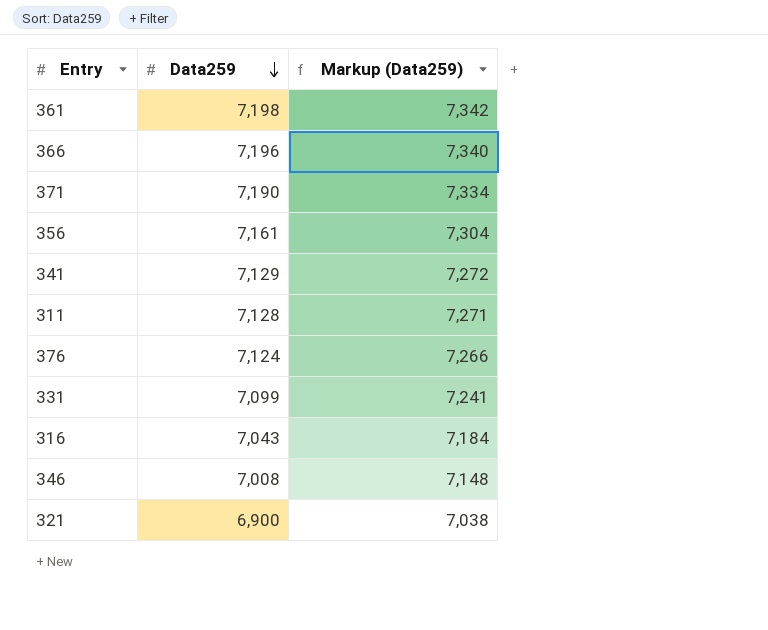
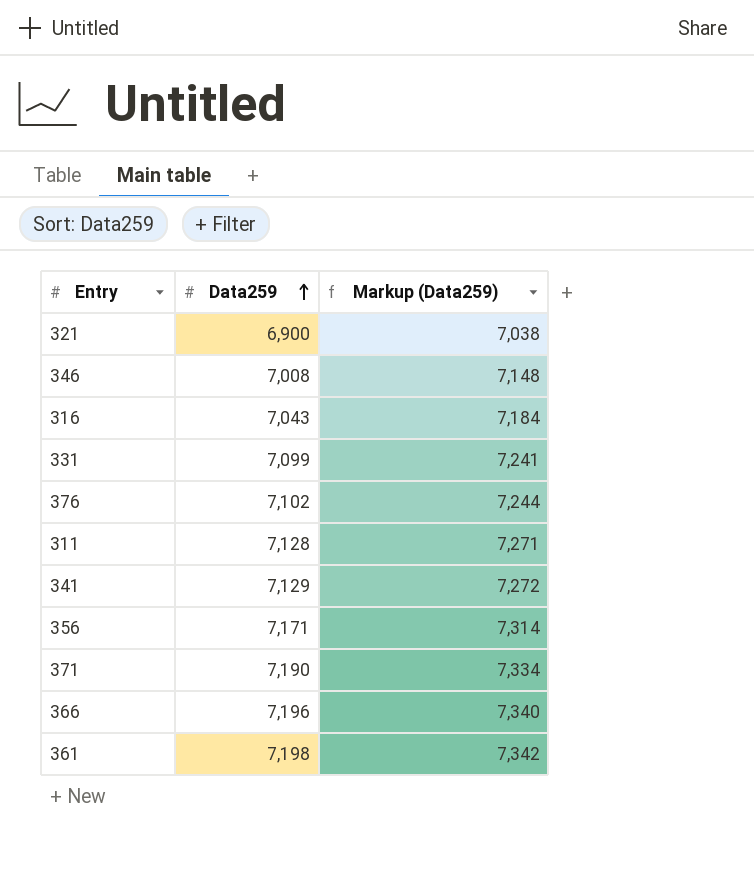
row order: Data259 descending -> Data259 ascending
376 | Data259: 7,124 -> 7,102
376 | Markup (Data259): 7,266 -> 7,244
356 | Data259: 7,161 -> 7,171
356 | Markup (Data259): 7,304 -> 7,314

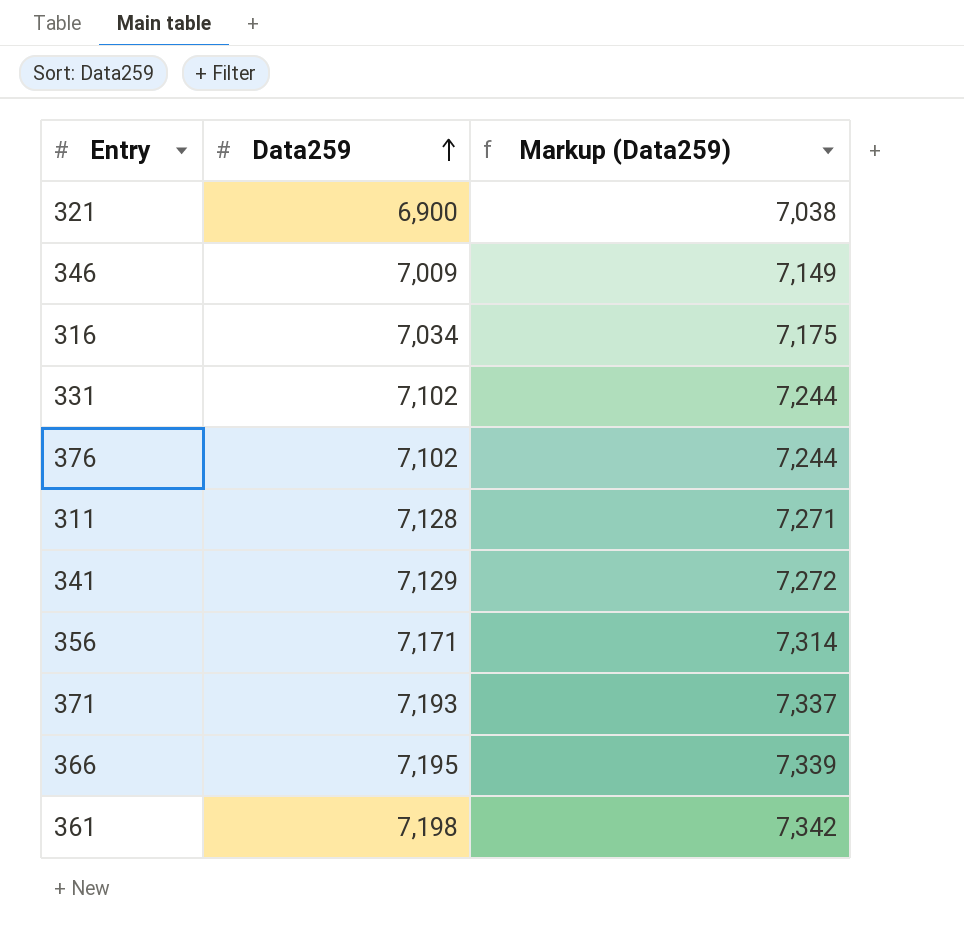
346 | Data259: 7,008 -> 7,009
346 | Markup (Data259): 7,148 -> 7,149
316 | Data259: 7,043 -> 7,034
316 | Markup (Data259): 7,184 -> 7,175
331 | Data259: 7,099 -> 7,102
331 | Markup (Data259): 7,241 -> 7,244
371 | Data259: 7,190 -> 7,193
371 | Markup (Data259): 7,334 -> 7,337
366 | Data259: 7,196 -> 7,195
366 | Markup (Data259): 7,340 -> 7,339

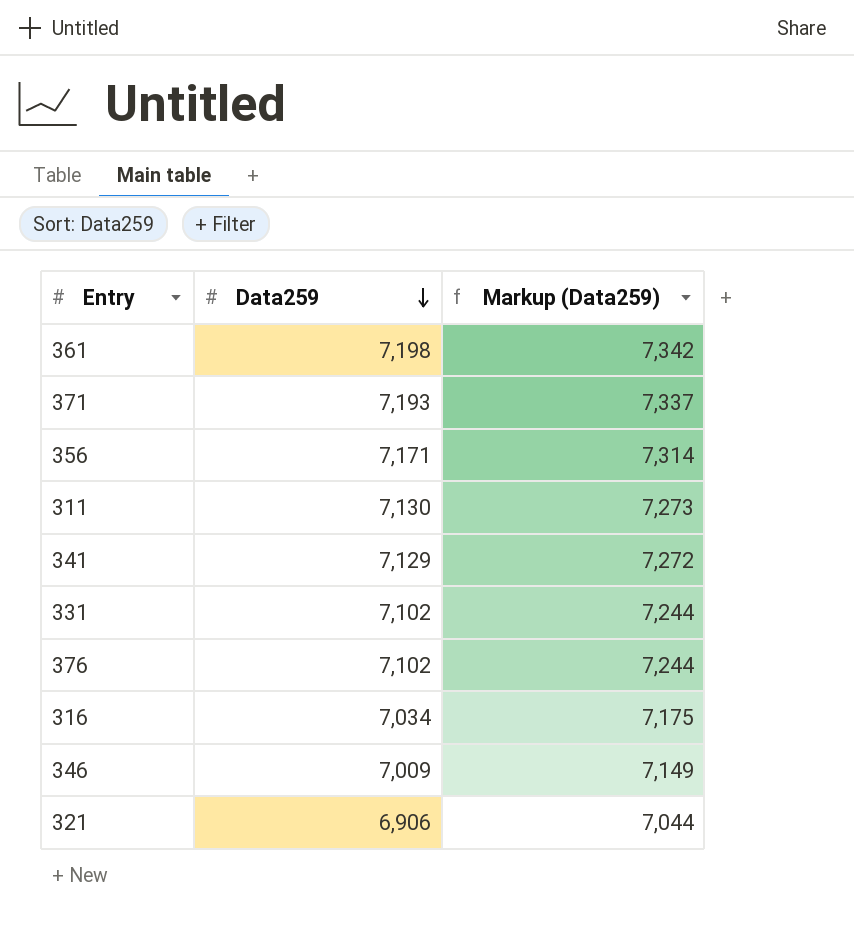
row order: Data259 ascending -> Data259 descending
row 366: 7,195 | 7,339 -> none
311 | Data259: 7,128 -> 7,130
311 | Markup (Data259): 7,271 -> 7,273
321 | Data259: 6,900 -> 6,906
321 | Markup (Data259): 7,038 -> 7,044

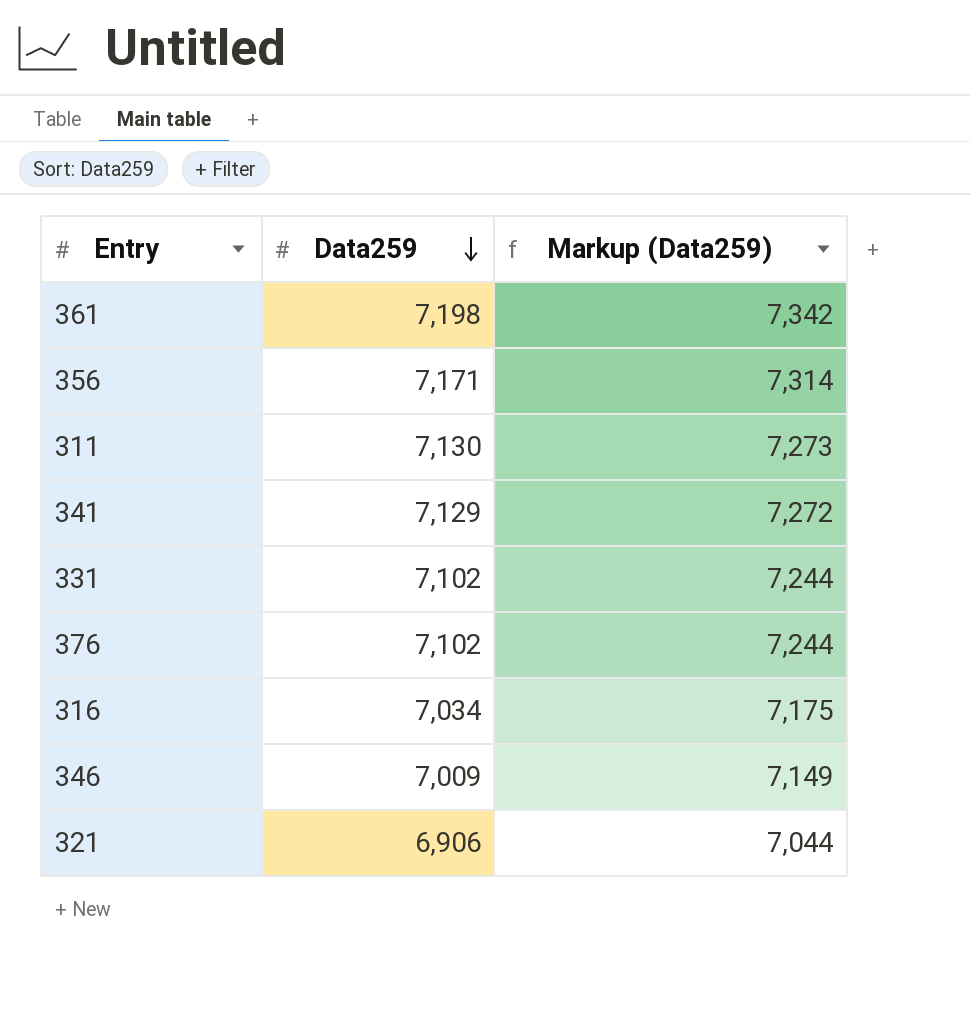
row 371: 7,193 | 7,337 -> none

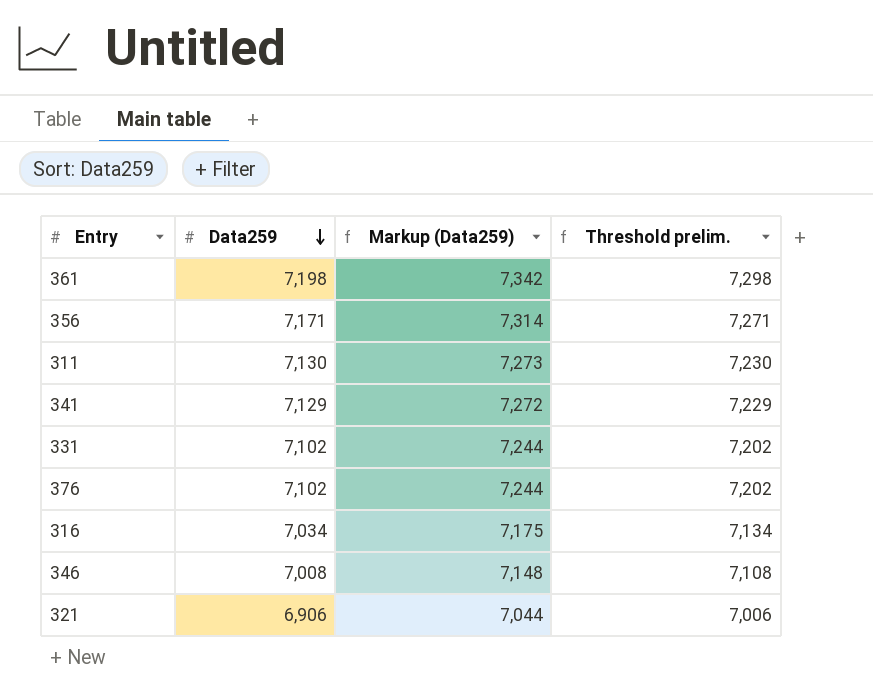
column Threshold prelim. | formula: none -> [Data259] + 100
346 | Data259: 7,009 -> 7,008
346 | Markup (Data259): 7,149 -> 7,148

